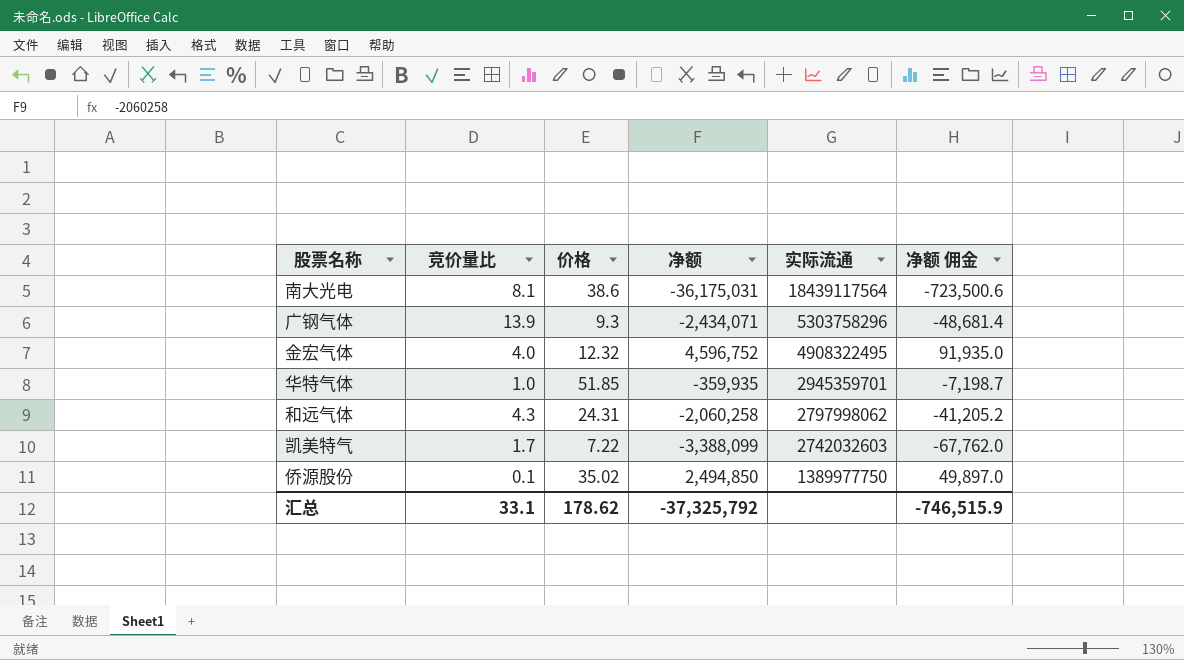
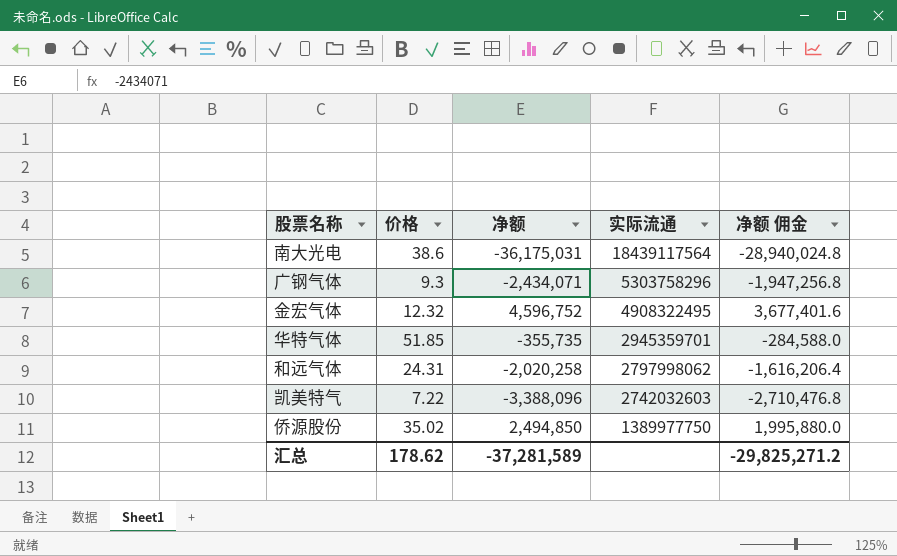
column 竞价量比 | position: 2 -> none
column 净额 佣金 | formula: [净额] * 0.02 -> [净额] * 0.8
华特气体 | 净额: -359,935 -> -355,735
和远气体 | 净额: -2,060,258 -> -2,020,258
凯美特气 | 净额: -3,388,099 -> -3,388,096
汇总 | 净额: -37,325,792 -> -37,281,589
汇总 | 净额 佣金: -746,515.9 -> -29,825,271.2

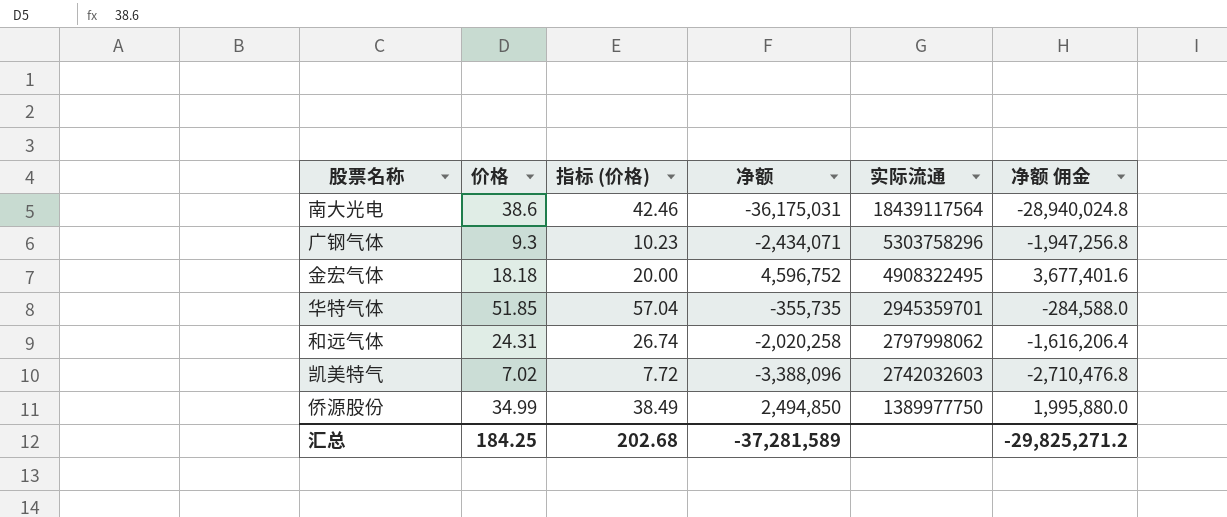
column 指标 (价格) | formula: none -> [价格] * 1.1
金宏气体 | 价格: 12.32 -> 18.18
凯美特气 | 价格: 7.22 -> 7.02
侨源股份 | 价格: 35.02 -> 34.99
汇总 | 价格: 178.62 -> 184.25

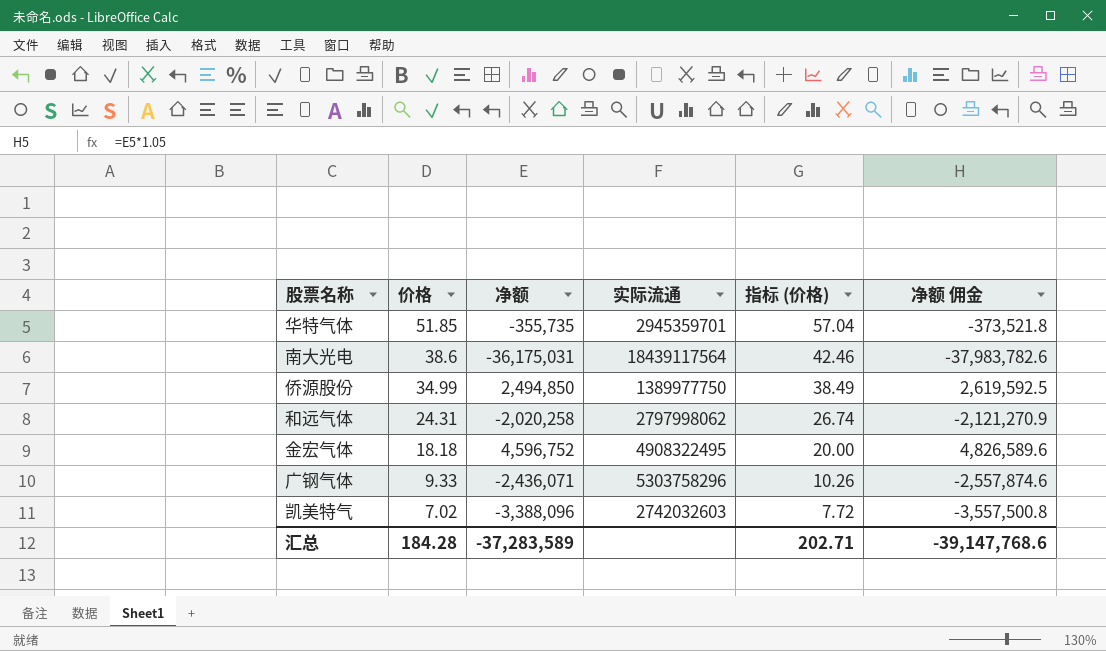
row order: 实际流通 descending -> 价格 descending
column 指标 (价格) | position: 3 -> 5
column 净额 佣金 | formula: [净额] * 0.8 -> [净额] * 1.05
广钢气体 | 价格: 9.3 -> 9.33
广钢气体 | 净额: -2,434,071 -> -2,436,071
广钢气体 | 指标 (价格): 10.23 -> 10.26
汇总 | 价格: 184.25 -> 184.28
汇总 | 净额: -37,281,589 -> -37,283,589
汇总 | 指标 (价格): 202.68 -> 202.71
汇总 | 净额 佣金: -29,825,271.2 -> -39,147,768.6

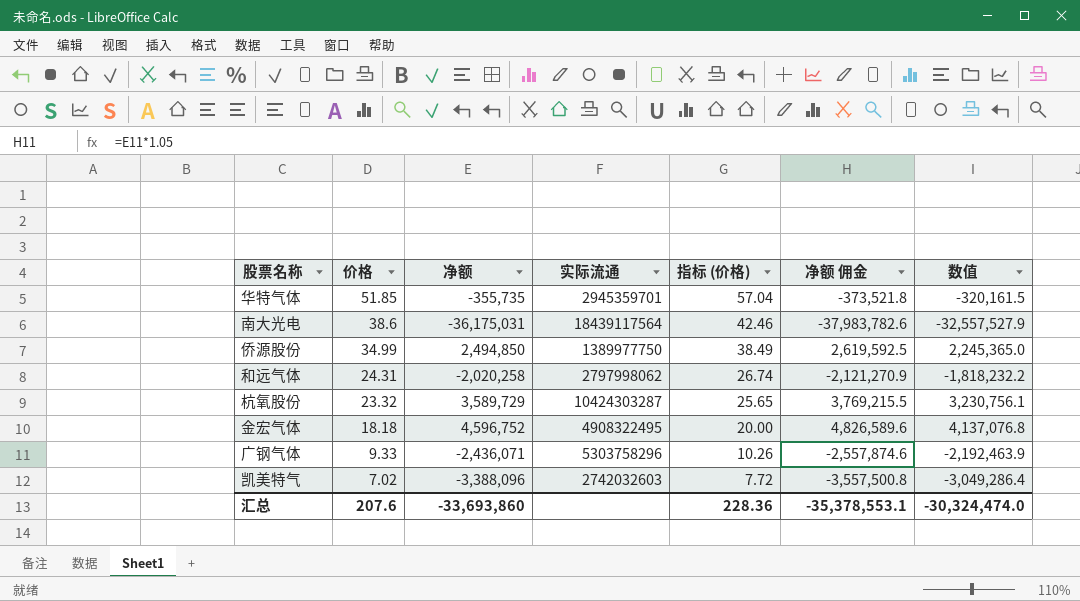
column 数值 | formula: none -> [净额] * 0.9
row 杭氧股份: none -> 23.32 | 3,589,729 | 10424303287 | 25.65 | 3,769,215.5 | 3,230,756.1
汇总 | 价格: 184.28 -> 207.6
汇总 | 净额: -37,283,589 -> -33,693,860
汇总 | 指标 (价格): 202.71 -> 228.36
汇总 | 净额 佣金: -39,147,768.6 -> -35,378,553.1

